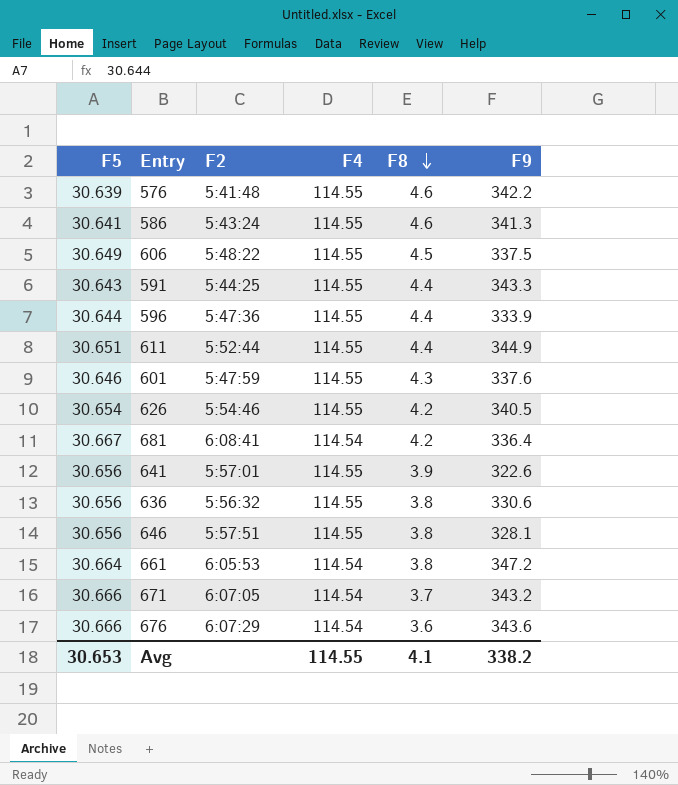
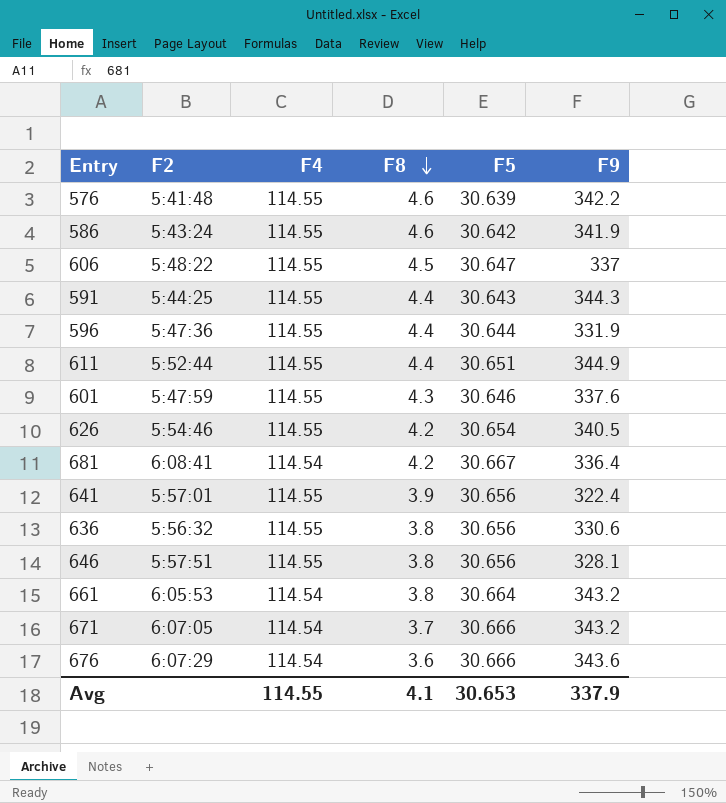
column F5 | position: 1 -> 5
586 | F5: 30.641 -> 30.642
586 | F9: 341.3 -> 341.9
606 | F5: 30.649 -> 30.647
606 | F9: 337.5 -> 337
591 | F9: 343.3 -> 344.3
596 | F9: 333.9 -> 331.9
641 | F9: 322.6 -> 322.4
661 | F9: 347.2 -> 343.2
Avg | F9: 338.2 -> 337.9

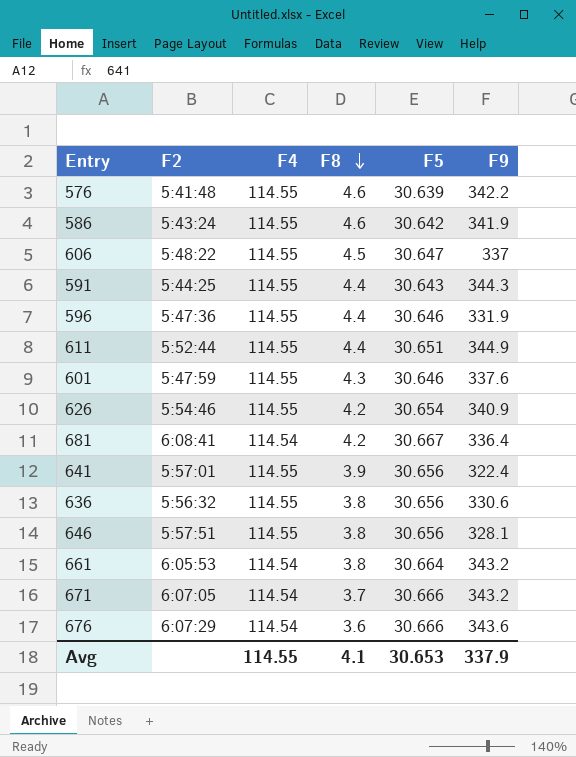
596 | F5: 30.644 -> 30.646
626 | F9: 340.5 -> 340.9

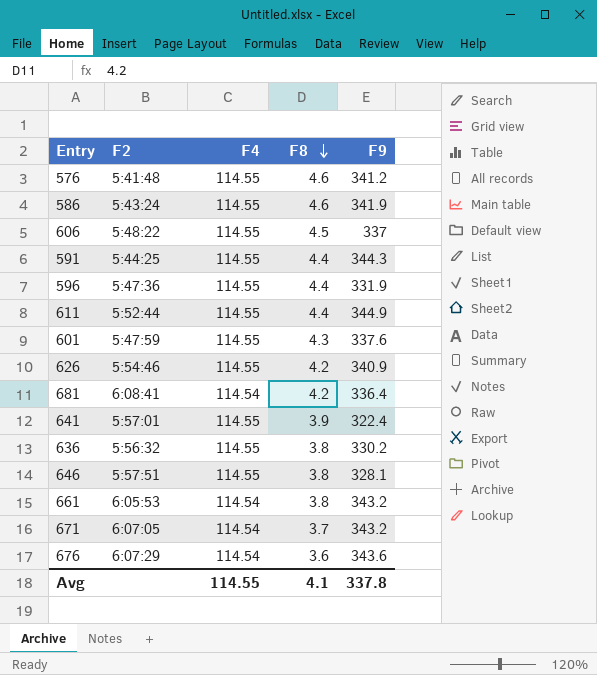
column F5 | position: 5 -> none
576 | F9: 342.2 -> 341.2
636 | F9: 330.6 -> 330.2
Avg | F9: 337.9 -> 337.8

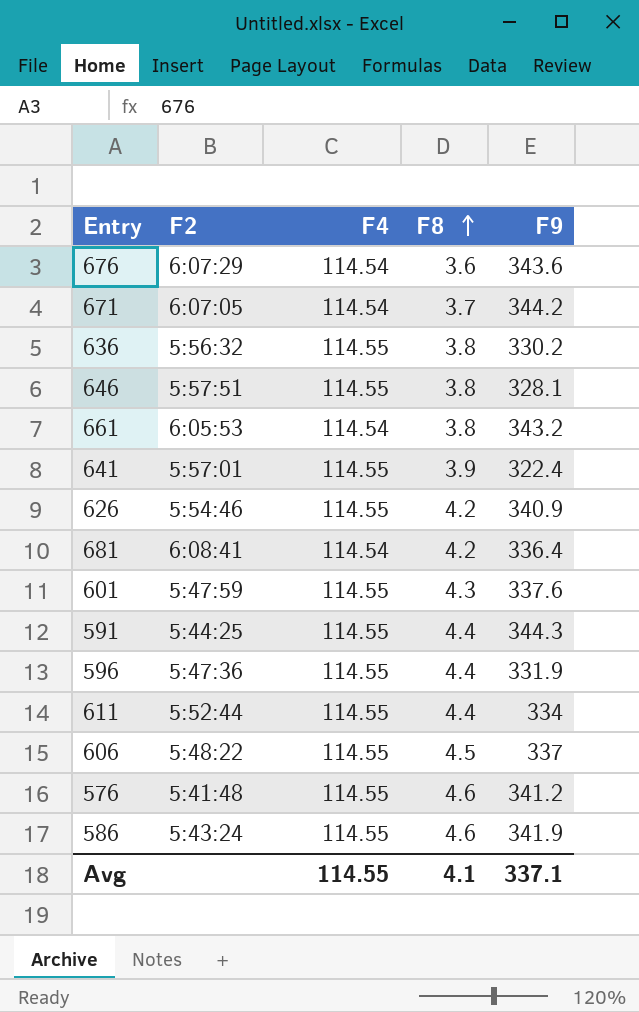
row order: F8 descending -> F8 ascending
671 | F9: 343.2 -> 344.2
611 | F9: 344.9 -> 334
Avg | F9: 337.8 -> 337.1

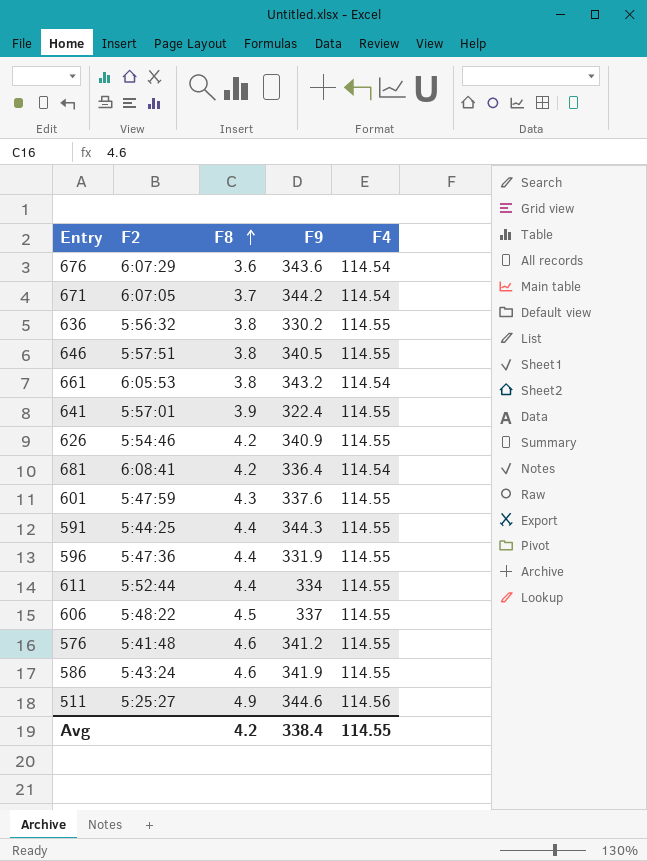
column F4 | position: 3 -> 5
646 | F9: 328.1 -> 340.5
row 511: none -> 5:25:27 | 4.9 | 344.6 | 114.56
Avg | F8: 4.1 -> 4.2
Avg | F9: 337.1 -> 338.4

